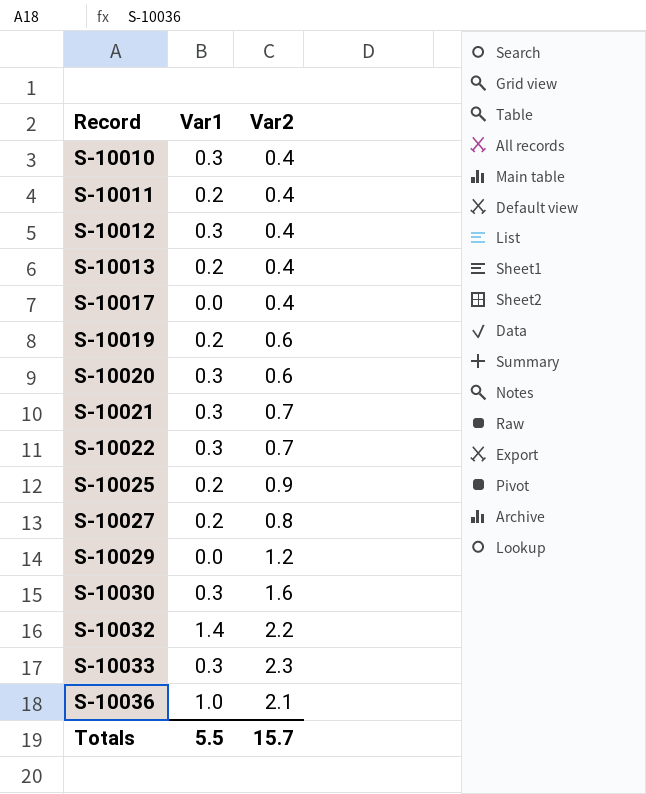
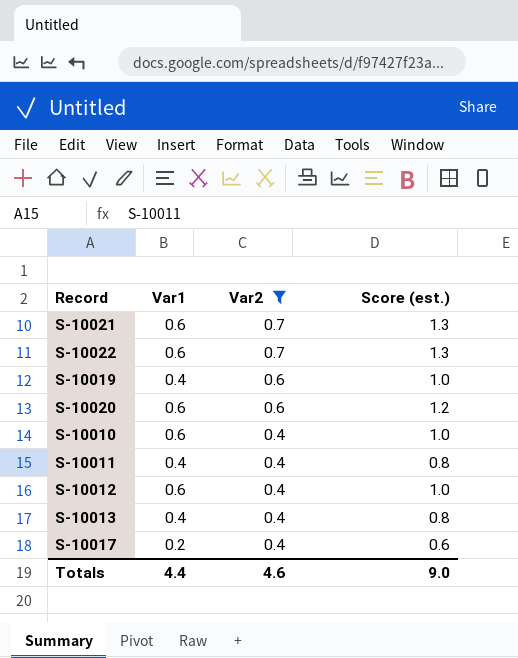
filter: none -> Var2 <= 0.7
row order: Record ascending -> Var2 descending
column Score (est.) | formula: none -> [Var1] + [Var2]
S-10021 | Var1: 0.3 -> 0.6
S-10022 | Var1: 0.3 -> 0.6
S-10019 | Var1: 0.2 -> 0.4
S-10020 | Var1: 0.3 -> 0.6
S-10010 | Var1: 0.3 -> 0.6
S-10011 | Var1: 0.2 -> 0.4
S-10012 | Var1: 0.3 -> 0.6
S-10013 | Var1: 0.2 -> 0.4
S-10017 | Var1: 0.0 -> 0.2
Totals | Var1: 5.5 -> 4.4
Totals | Var2: 15.7 -> 4.6

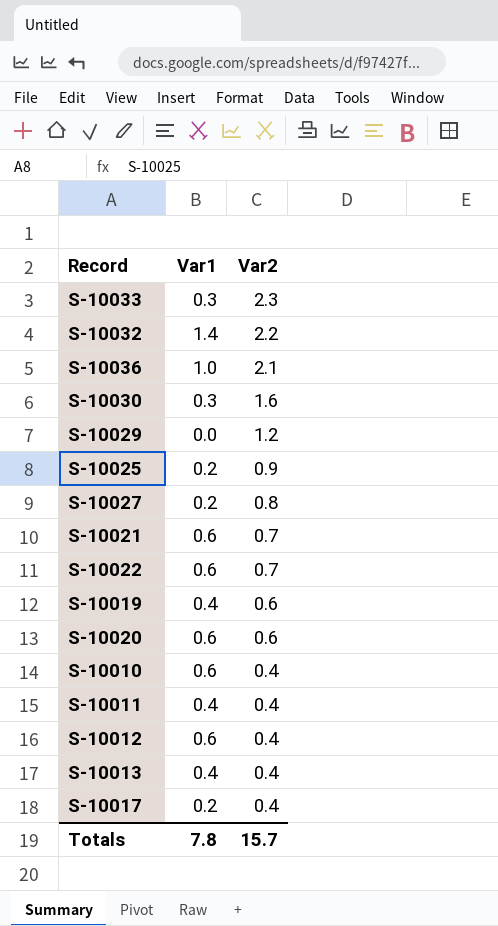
filter: Var2 <= 0.7 -> none
column Score (est.) | formula: [Var1] + [Var2] -> none
Totals | Var1: 4.4 -> 7.8
Totals | Var2: 4.6 -> 15.7

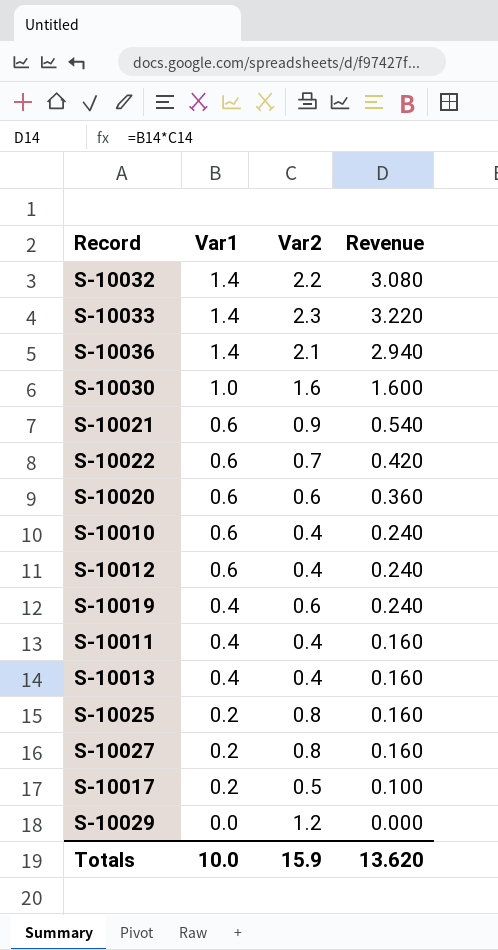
row order: Var2 descending -> Var1 descending
column Revenue | formula: none -> [Var1] * [Var2]
S-10033 | Var1: 0.3 -> 1.4
S-10036 | Var1: 1.0 -> 1.4
S-10030 | Var1: 0.3 -> 1.0
S-10021 | Var2: 0.7 -> 0.9
S-10025 | Var2: 0.9 -> 0.8
S-10017 | Var2: 0.4 -> 0.5
Totals | Var1: 7.8 -> 10.0
Totals | Var2: 15.7 -> 15.9

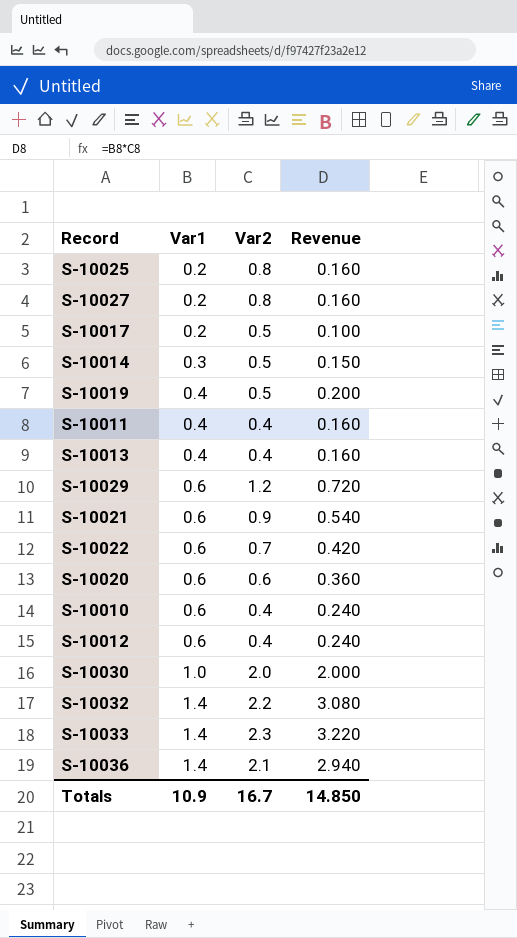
row order: Var1 descending -> Var1 ascending
row S-10014: none -> 0.3 | 0.5 | 0.150
S-10019 | Var2: 0.6 -> 0.5
S-10019 | Revenue: 0.240 -> 0.200
S-10029 | Var1: 0.0 -> 0.6
S-10029 | Revenue: 0.000 -> 0.720
S-10030 | Var2: 1.6 -> 2.0
S-10030 | Revenue: 1.600 -> 2.000
Totals | Var1: 10.0 -> 10.9
Totals | Var2: 15.9 -> 16.7
Totals | Revenue: 13.620 -> 14.850

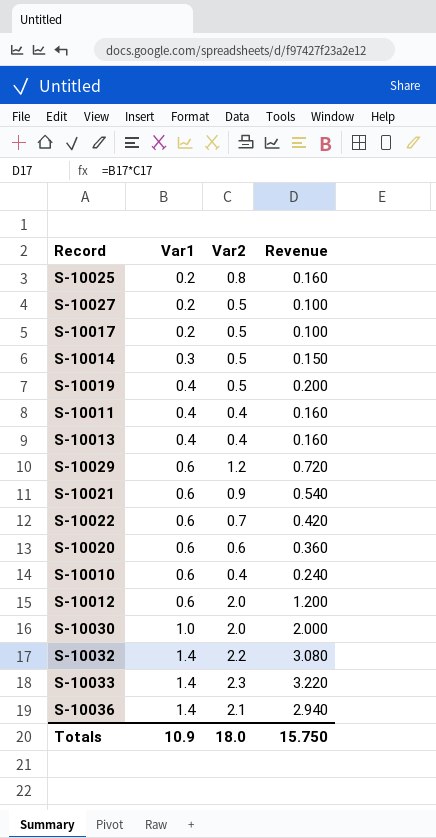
S-10027 | Var2: 0.8 -> 0.5
S-10027 | Revenue: 0.160 -> 0.100
S-10012 | Var2: 0.4 -> 2.0
S-10012 | Revenue: 0.240 -> 1.200
Totals | Var2: 16.7 -> 18.0
Totals | Revenue: 14.850 -> 15.750

